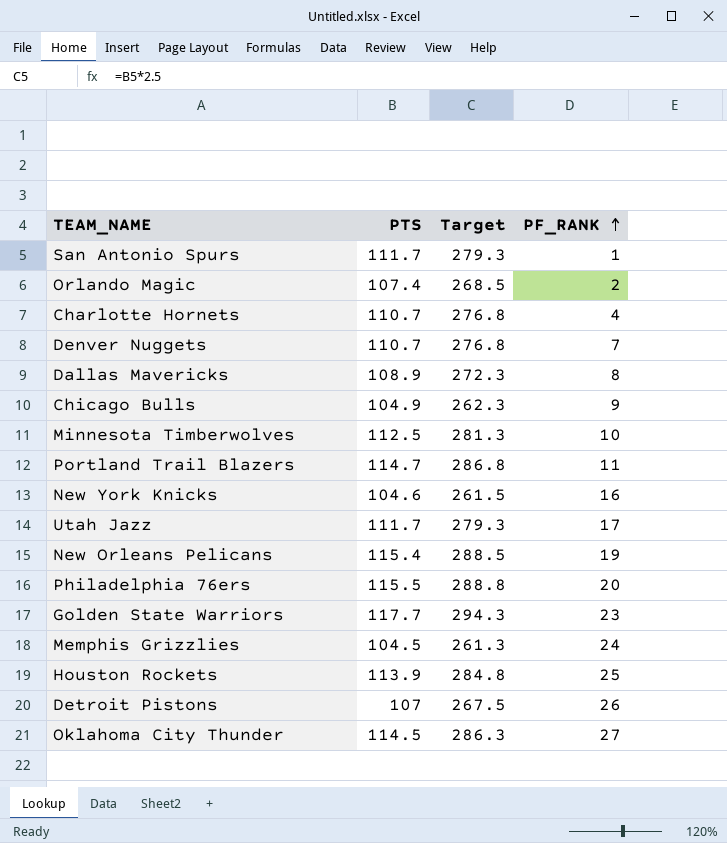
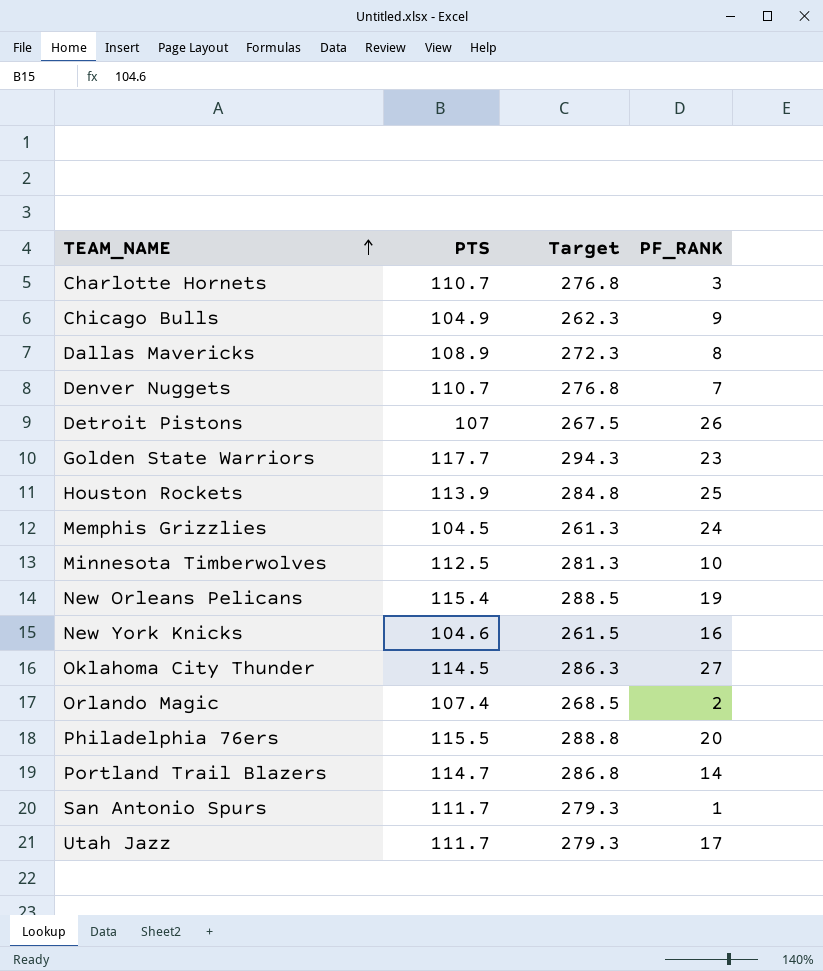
row order: PF_RANK ascending -> TEAM_NAME ascending
Charlotte Hornets | PF_RANK: 4 -> 3
Portland Trail Blazers | PF_RANK: 11 -> 14

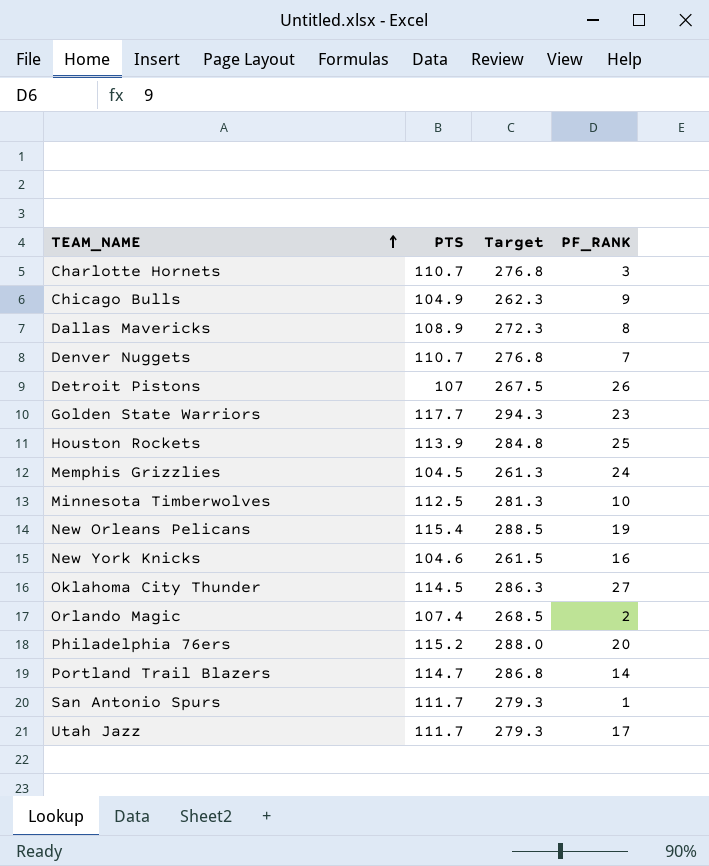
Philadelphia 76ers | PTS: 115.5 -> 115.2
Philadelphia 76ers | Target: 288.8 -> 288.0

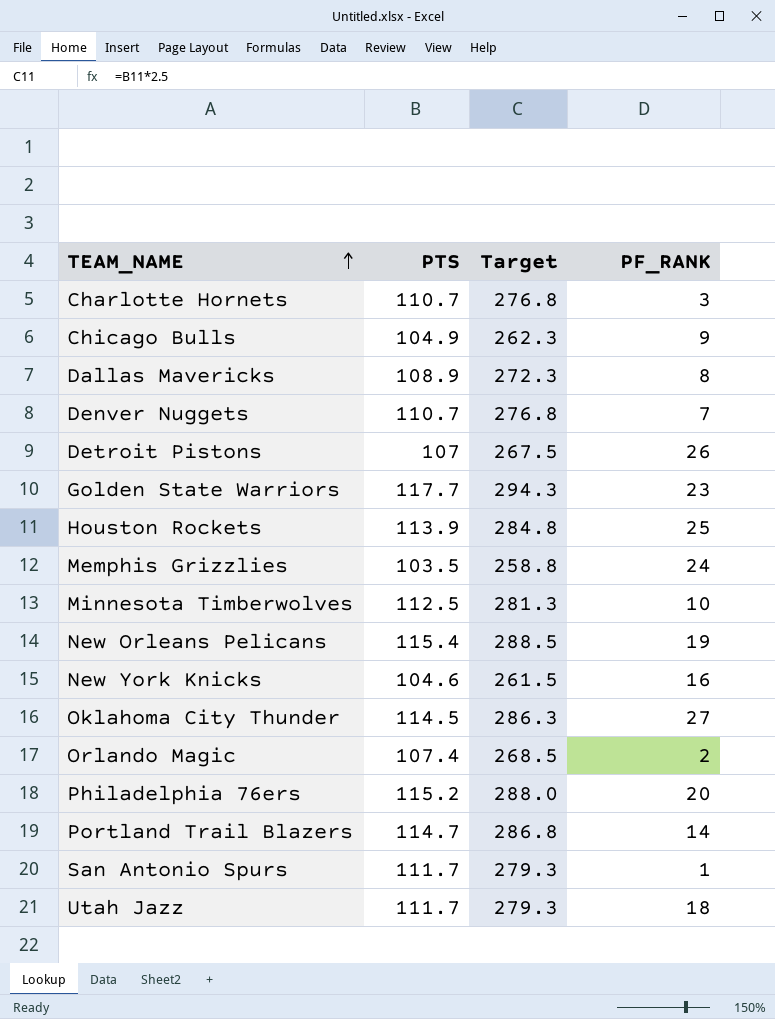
Memphis Grizzlies | PTS: 104.5 -> 103.5
Memphis Grizzlies | Target: 261.3 -> 258.8
Utah Jazz | PF_RANK: 17 -> 18

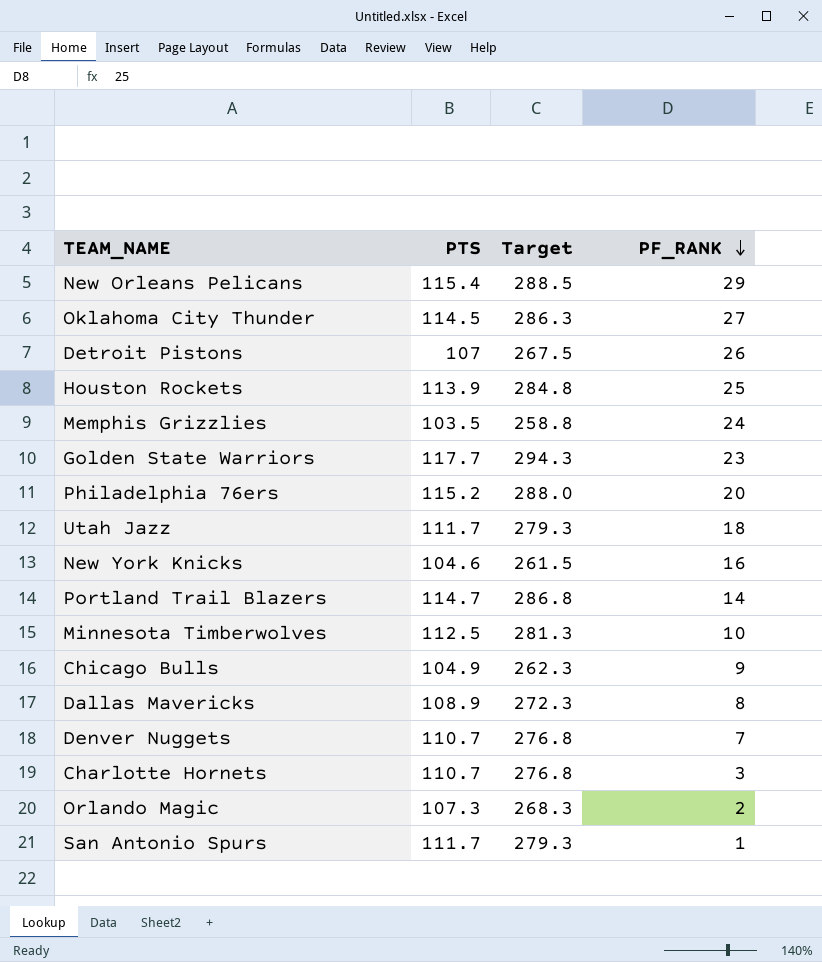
row order: TEAM_NAME ascending -> PF_RANK descending
New Orleans Pelicans | PF_RANK: 19 -> 29
Orlando Magic | PTS: 107.4 -> 107.3
Orlando Magic | Target: 268.5 -> 268.3

